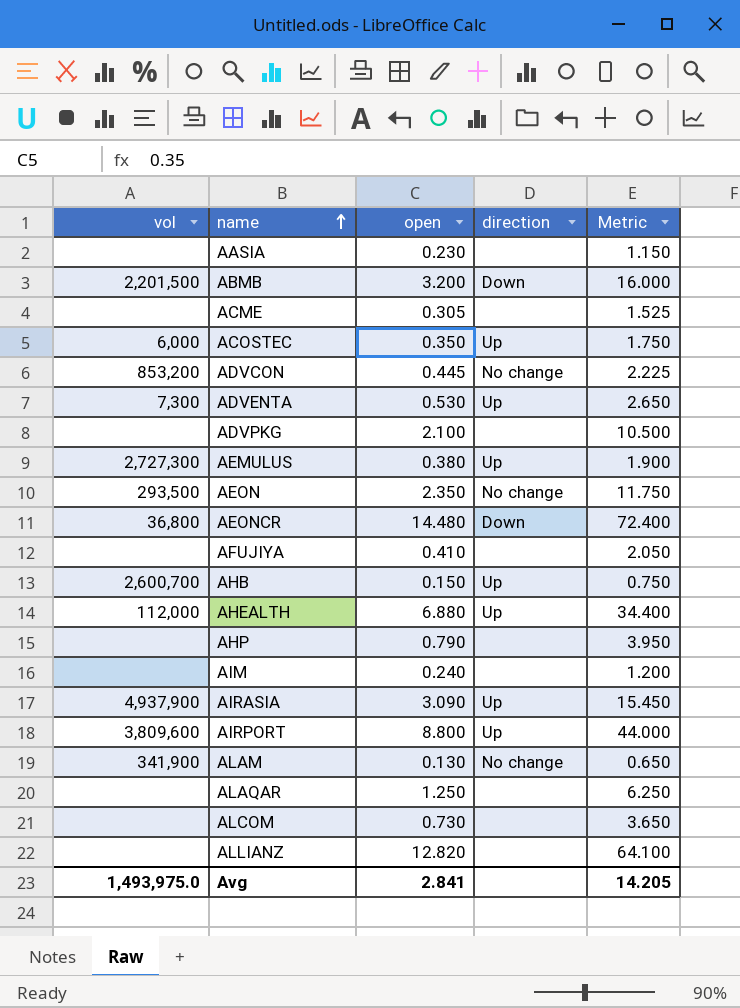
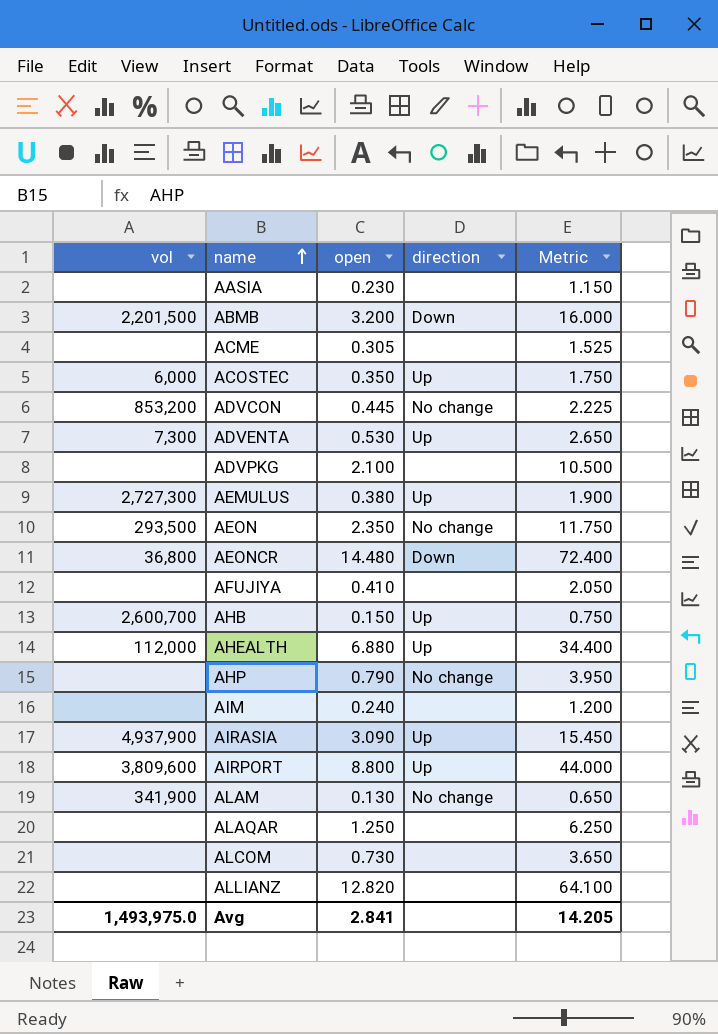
AHP | direction: none -> No change

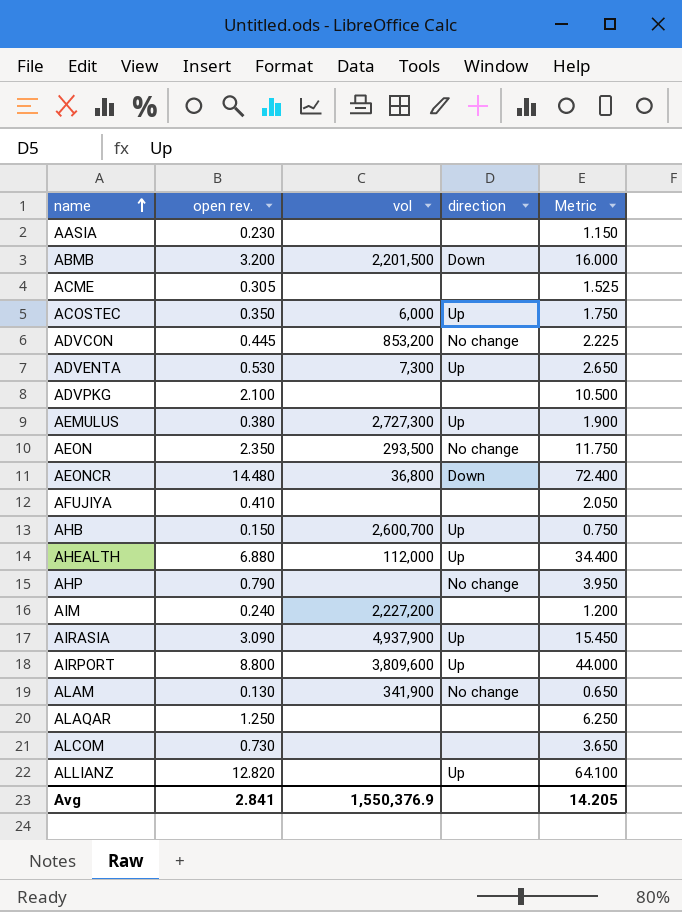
column name: open -> open rev.
column vol | position: 1 -> 3
AIM | vol: none -> 2,227,200
ALLIANZ | direction: none -> Up
Avg | vol: 1,493,975.0 -> 1,550,376.9

